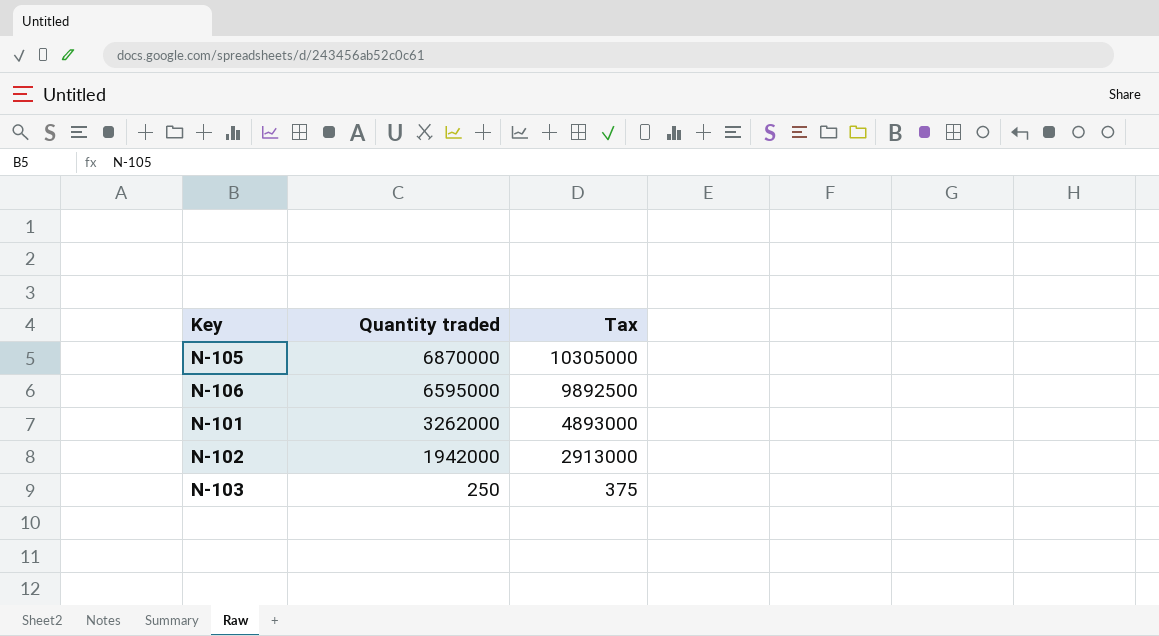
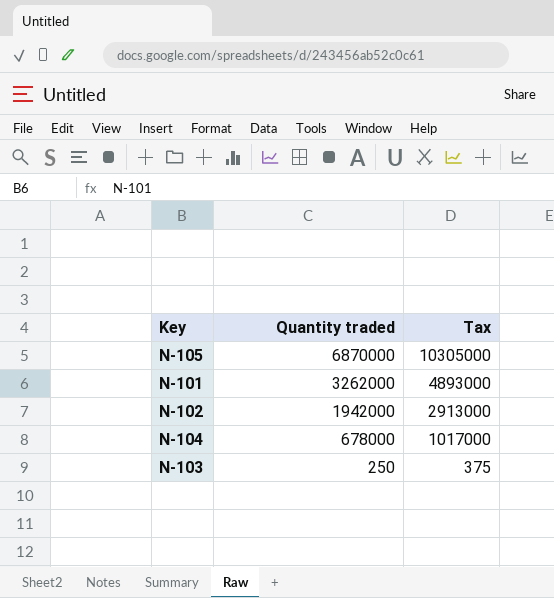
row N-106: 6595000 | 9892500 -> none
row N-104: none -> 678000 | 1017000

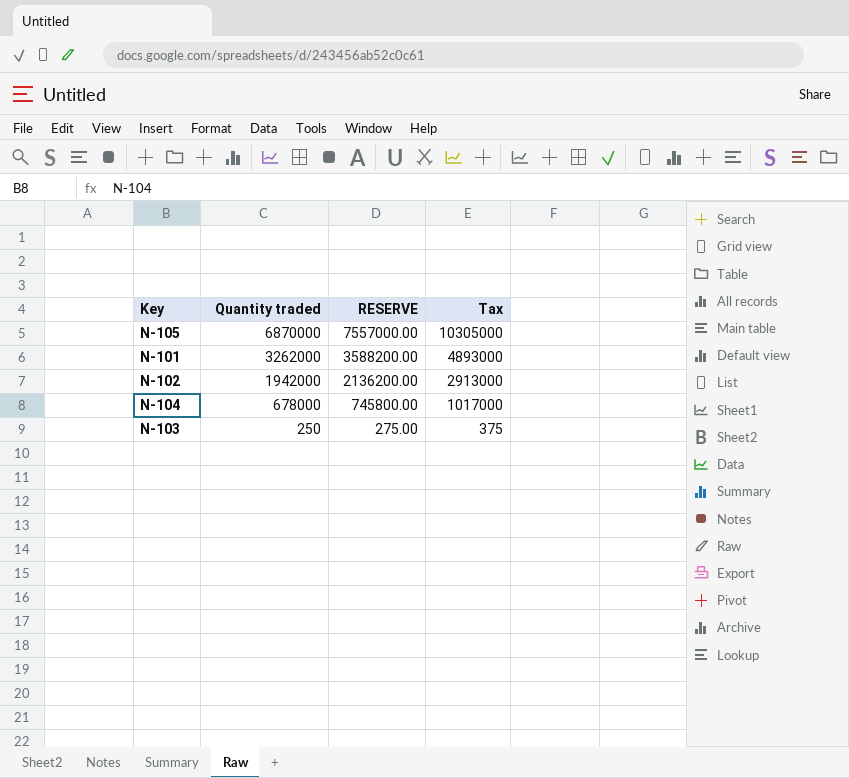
column RESERVE | formula: none -> [Quantity traded] * 1.1

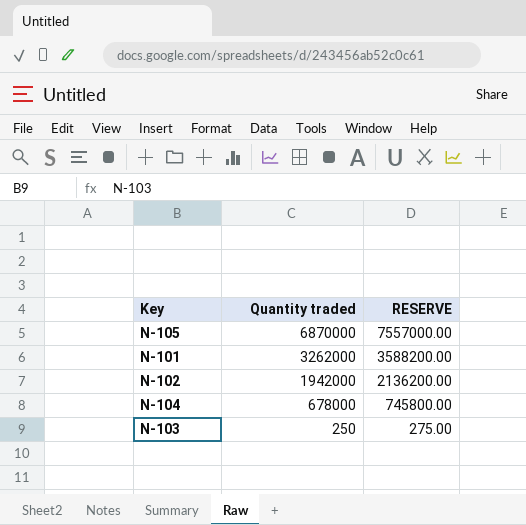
column Tax | formula: [Quantity traded] * 1.5 -> none

